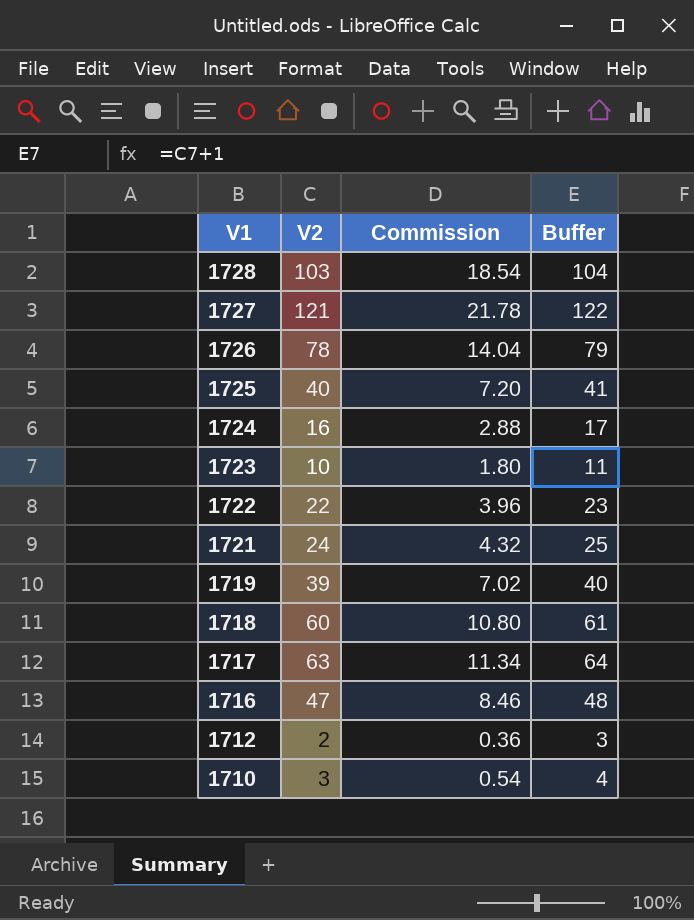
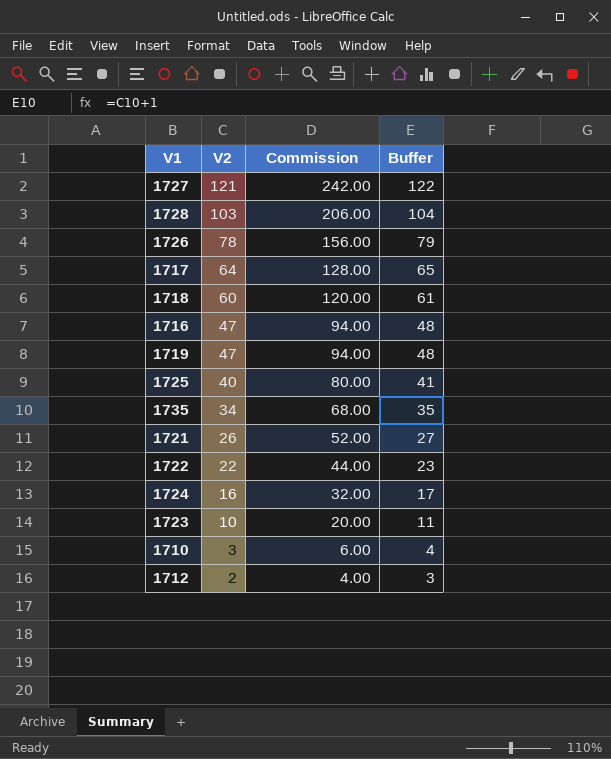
row order: V1 descending -> V2 descending
column Commission | formula: [V2] * 0.18 -> [V2] * 2
1717 | V2: 63 -> 64
1717 | Buffer: 64 -> 65
1719 | V2: 39 -> 47
1719 | Buffer: 40 -> 48
row 1735: none -> 34 | 68.00 | 35
1721 | V2: 24 -> 26
1721 | Buffer: 25 -> 27

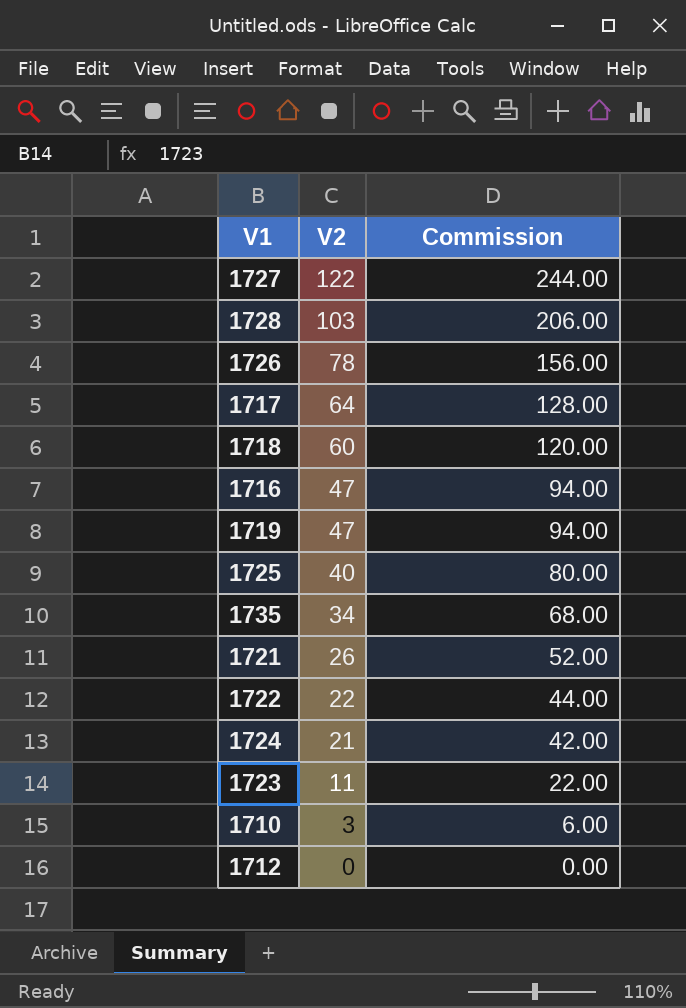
column Buffer | formula: [V2] + 1 -> none
1727 | V2: 121 -> 122
1727 | Commission: 242.00 -> 244.00
1724 | V2: 16 -> 21
1724 | Commission: 32.00 -> 42.00
1723 | V2: 10 -> 11
1723 | Commission: 20.00 -> 22.00
1712 | V2: 2 -> 0
1712 | Commission: 4.00 -> 0.00

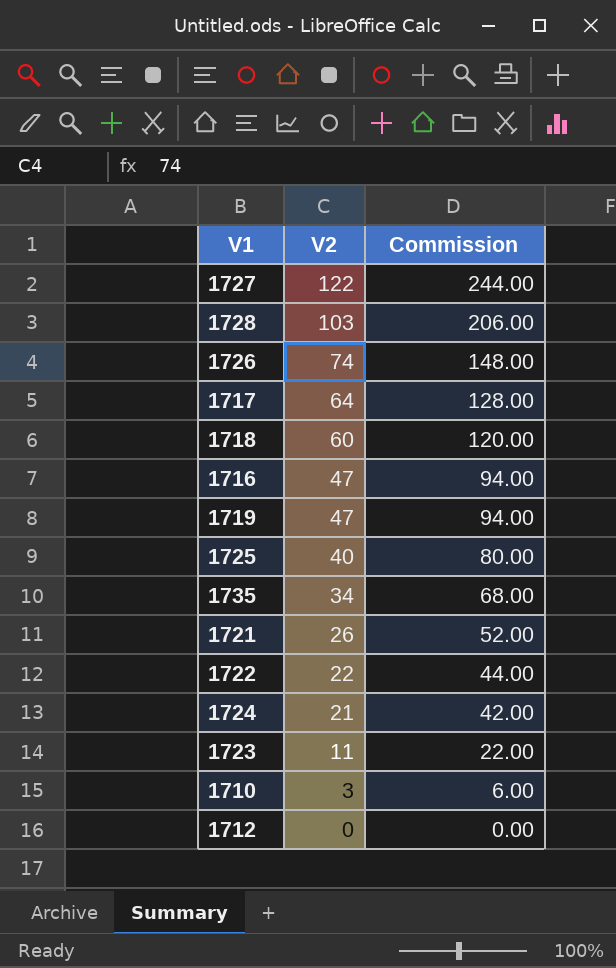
1726 | V2: 78 -> 74
1726 | Commission: 156.00 -> 148.00

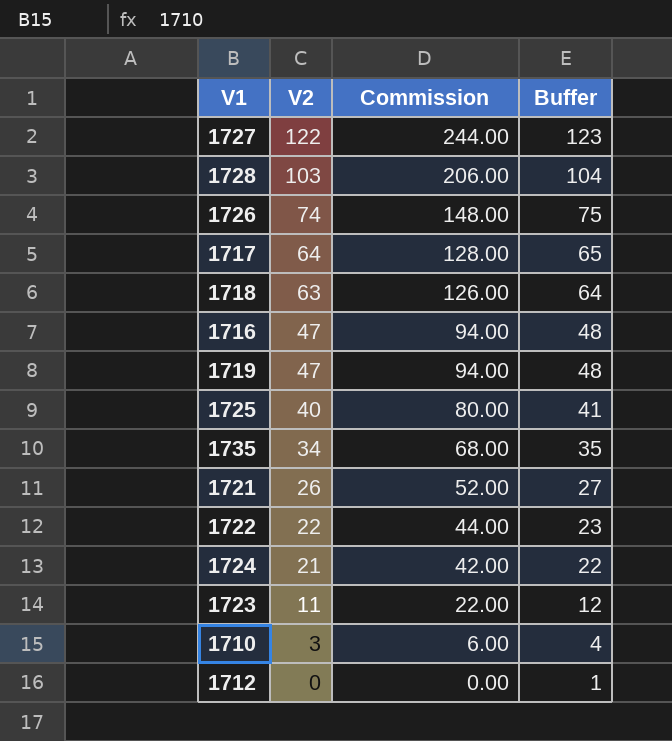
column Buffer | formula: none -> [V2] + 1
1718 | V2: 60 -> 63
1718 | Commission: 120.00 -> 126.00

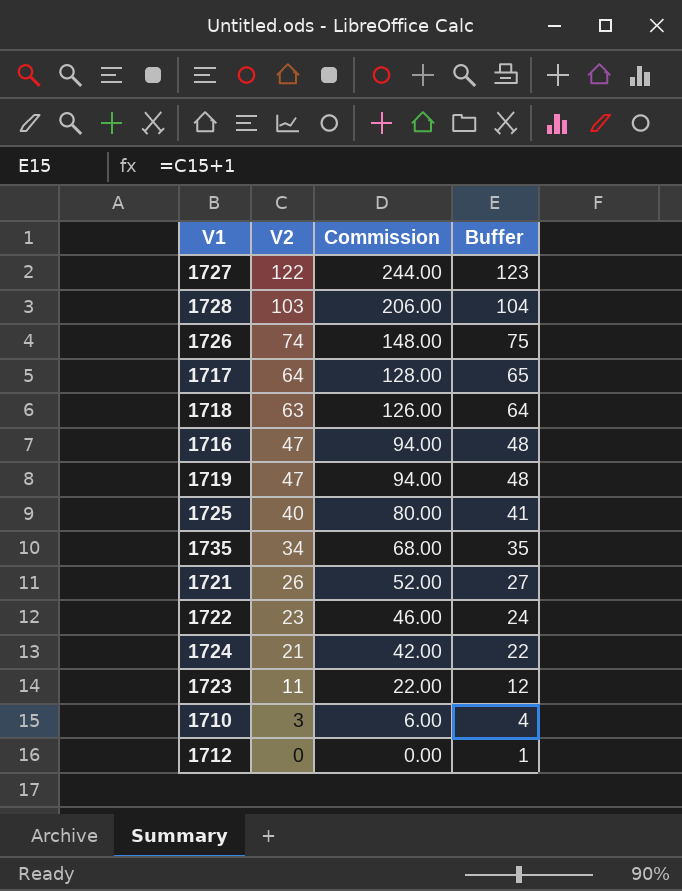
1722 | V2: 22 -> 23
1722 | Commission: 44.00 -> 46.00
1722 | Buffer: 23 -> 24

